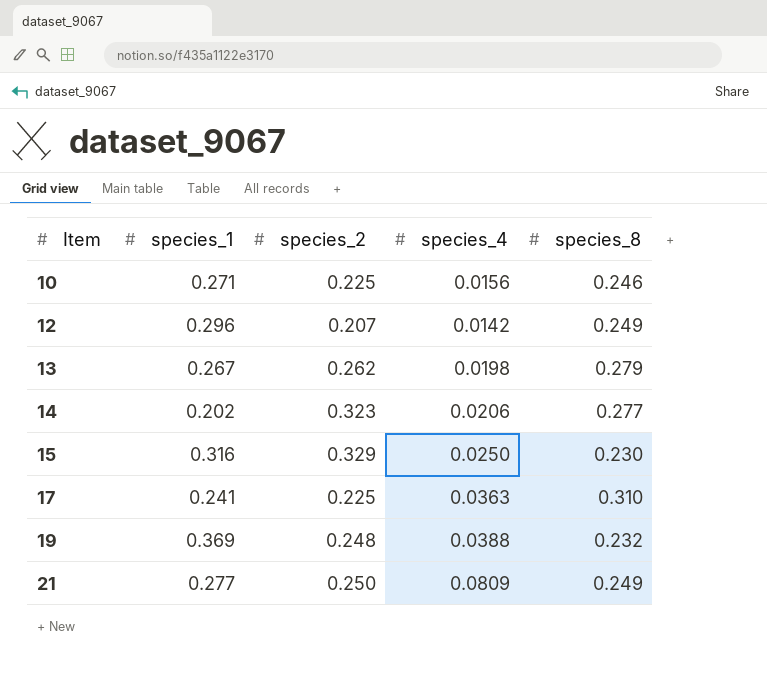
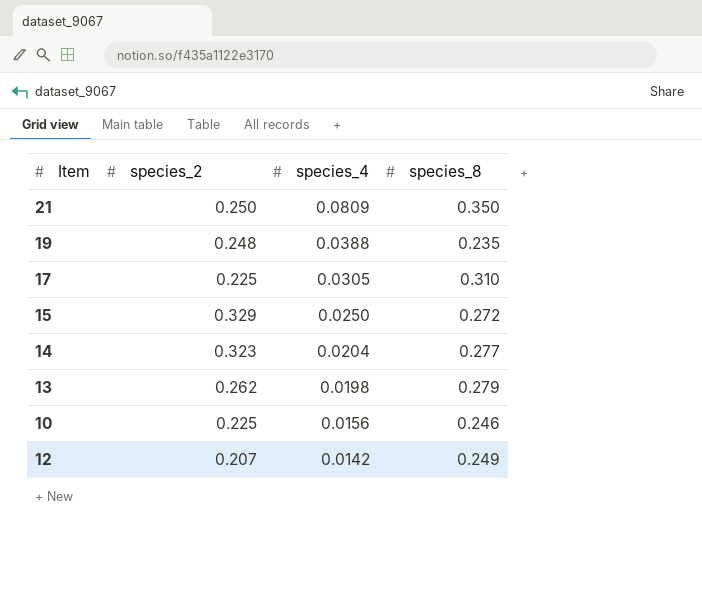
row order: Item ascending -> species_4 descending
column species_1 | position: 2 -> none
21 | species_8: 0.249 -> 0.350
19 | species_8: 0.232 -> 0.235
17 | species_4: 0.0363 -> 0.0305
15 | species_8: 0.230 -> 0.272
14 | species_4: 0.0206 -> 0.0204

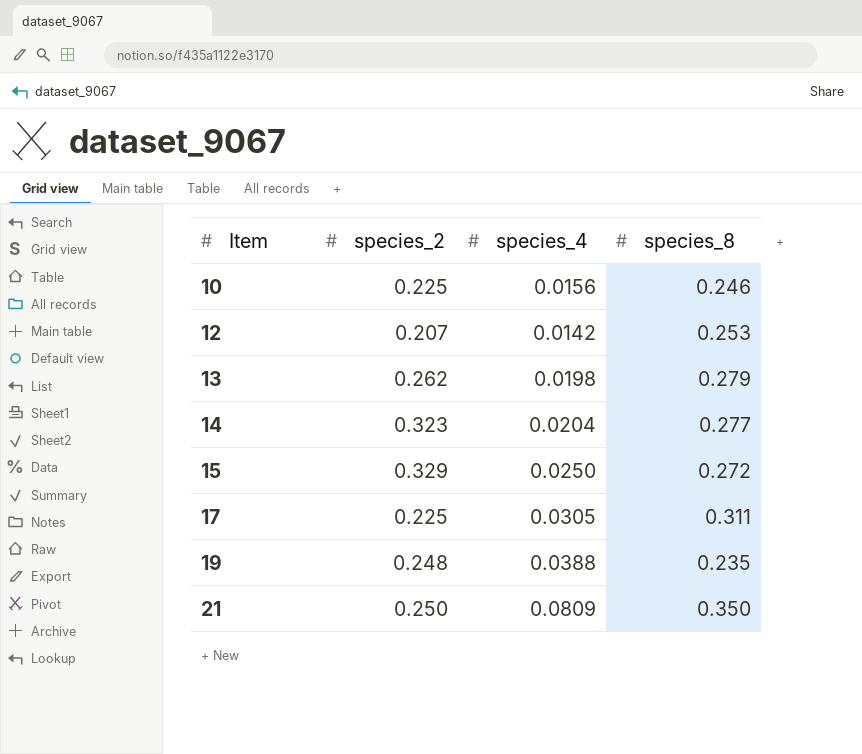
row order: species_4 descending -> Item ascending
12 | species_8: 0.249 -> 0.253
17 | species_8: 0.310 -> 0.311

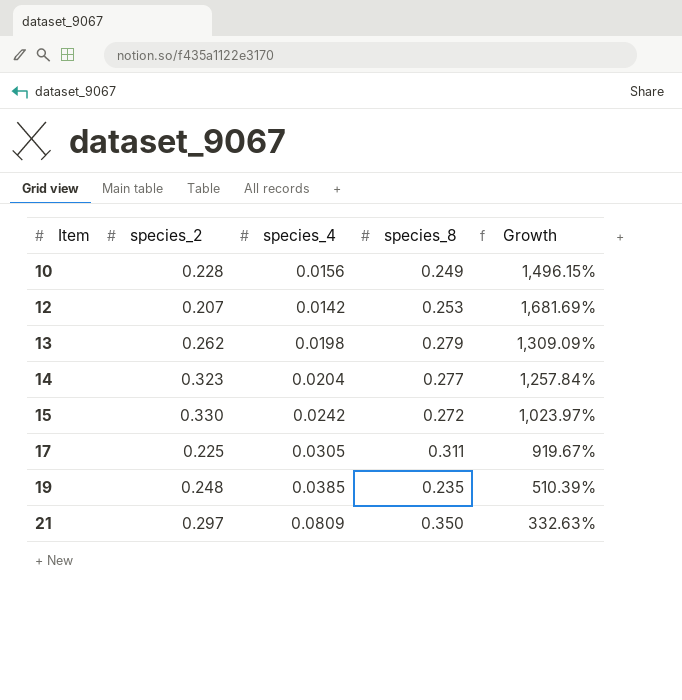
column Growth | formula: none -> ([species_8] - [species_4]) / [species_4]
10 | species_2: 0.225 -> 0.228
10 | species_8: 0.246 -> 0.249
15 | species_2: 0.329 -> 0.330
15 | species_4: 0.0250 -> 0.0242
19 | species_4: 0.0388 -> 0.0385
21 | species_2: 0.250 -> 0.297

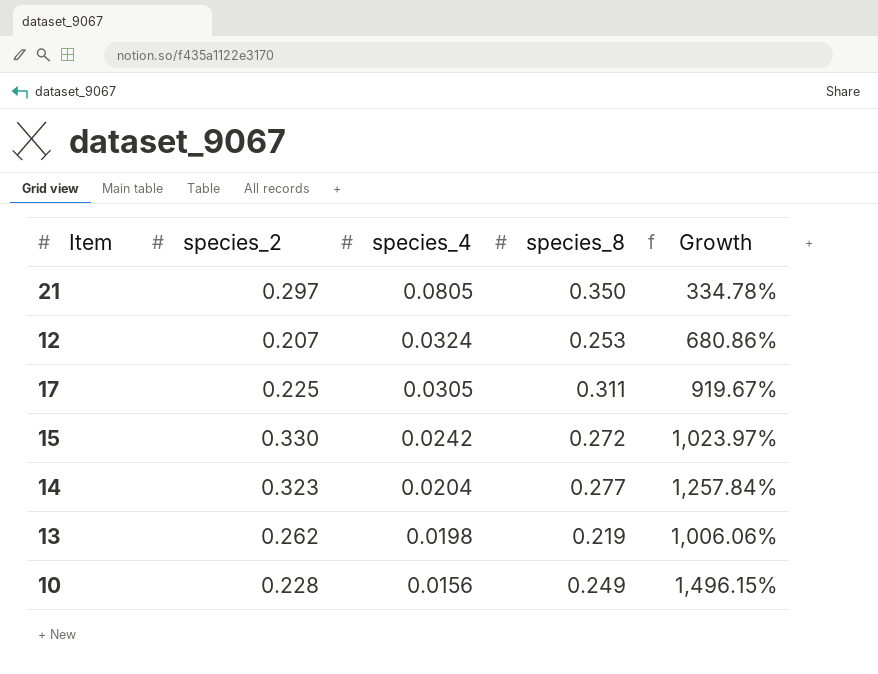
row order: Item ascending -> species_4 descending
row 19: 0.248 | 0.0385 | 0.235 | 510.39% -> none
21 | species_4: 0.0809 -> 0.0805
21 | Growth: 332.63% -> 334.78%
12 | species_4: 0.0142 -> 0.0324
12 | Growth: 1,681.69% -> 680.86%
13 | species_8: 0.279 -> 0.219
13 | Growth: 1,309.09% -> 1,006.06%

